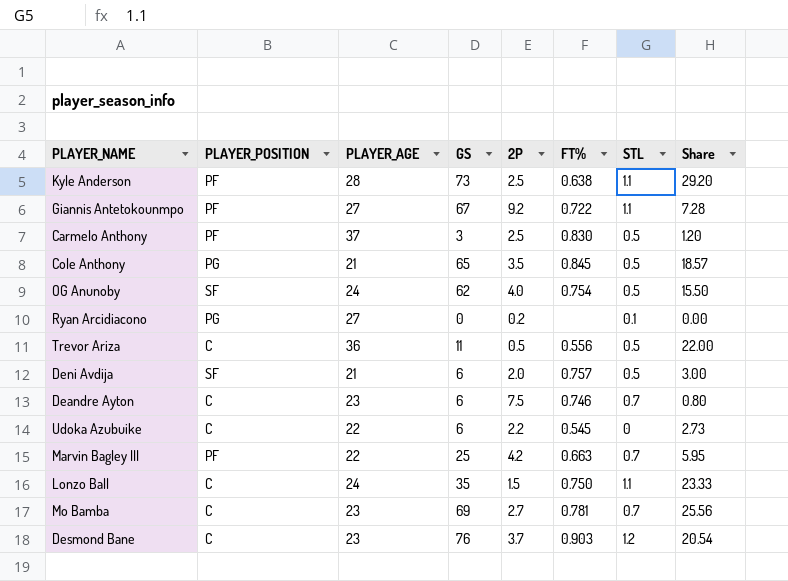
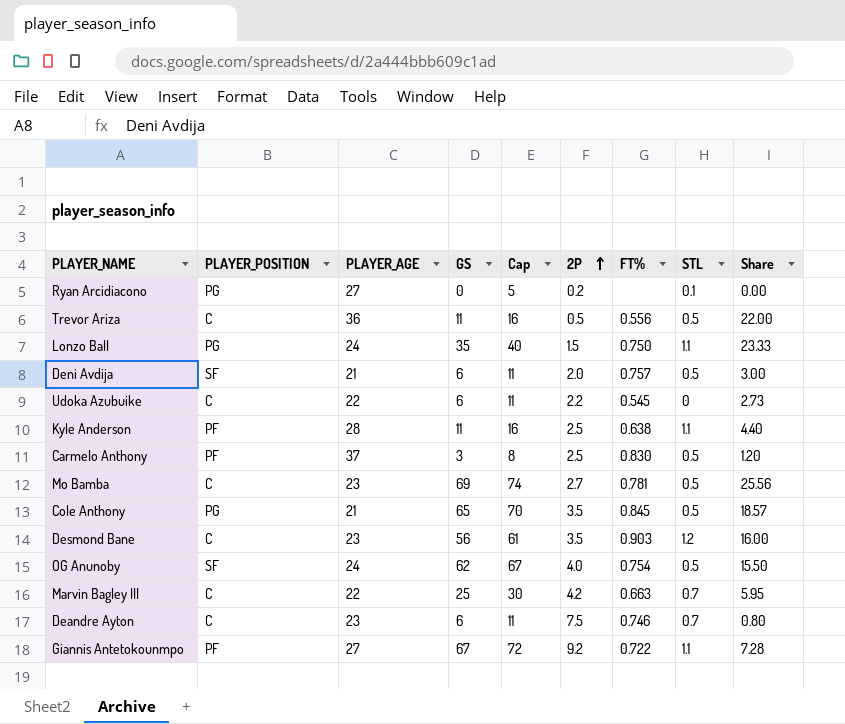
row order: none -> 2P ascending
column Cap | formula: none -> [GS] + 5
Lonzo Ball | PLAYER_POSITION: C -> PG
Kyle Anderson | GS: 73 -> 11
Kyle Anderson | Share: 29.20 -> 4.40
Mo Bamba | STL: 0.7 -> 0.5
Desmond Bane | GS: 76 -> 56
Desmond Bane | 2P: 3.7 -> 3.5
Desmond Bane | Share: 20.54 -> 16.00
Marvin Bagley III | PLAYER_POSITION: PF -> C

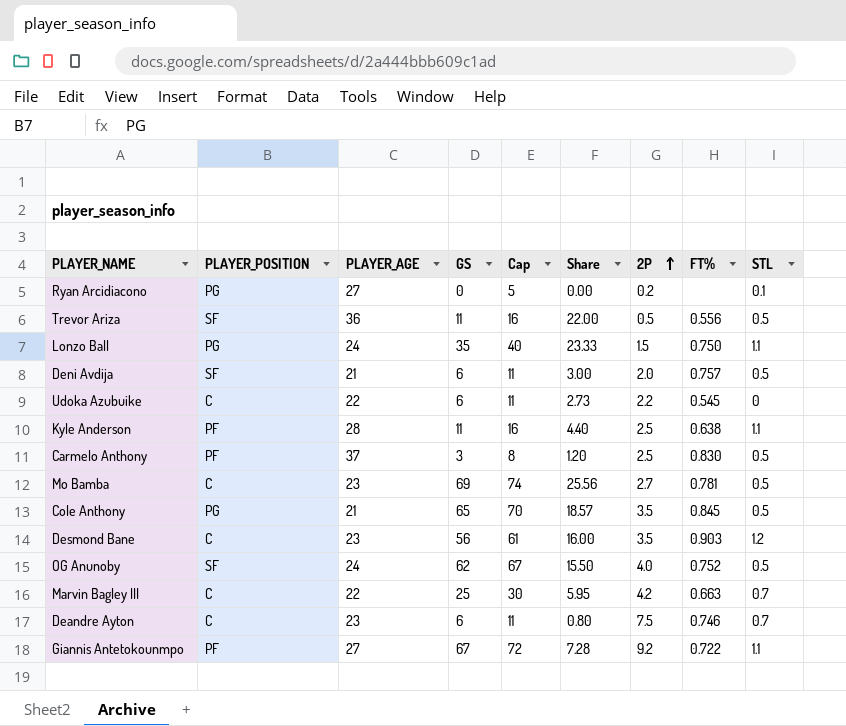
column Share | position: 9 -> 6
Trevor Ariza | PLAYER_POSITION: C -> SF
OG Anunoby | FT%: 0.754 -> 0.752

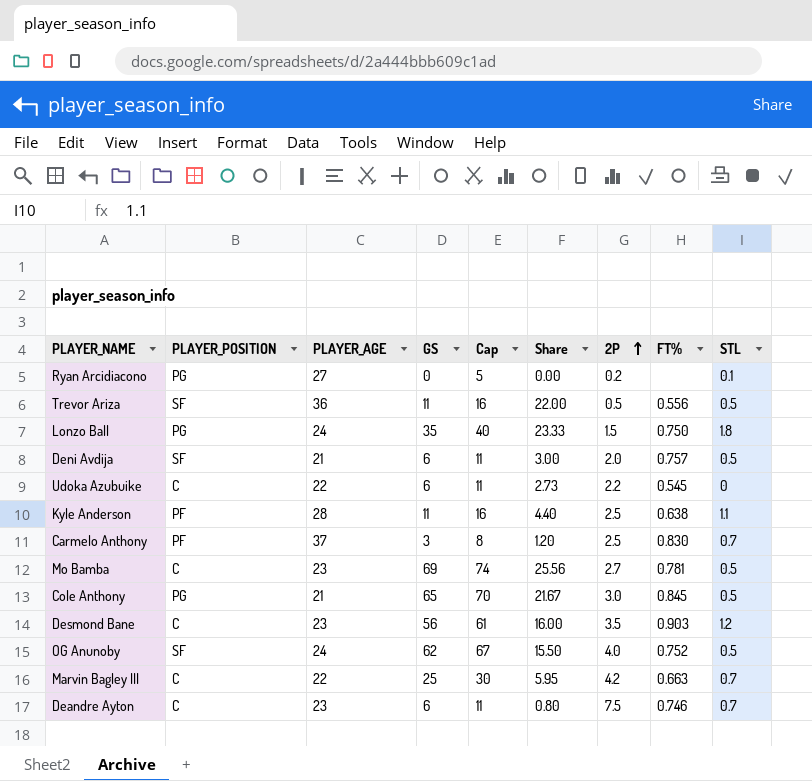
row Giannis Antetokounmpo: PF | 27 | 67 | 72 | 7.28 | 9.2 | 0.722 | 1.1 -> none
Lonzo Ball | STL: 1.1 -> 1.8
Carmelo Anthony | STL: 0.5 -> 0.7
Cole Anthony | Share: 18.57 -> 21.67
Cole Anthony | 2P: 3.5 -> 3.0

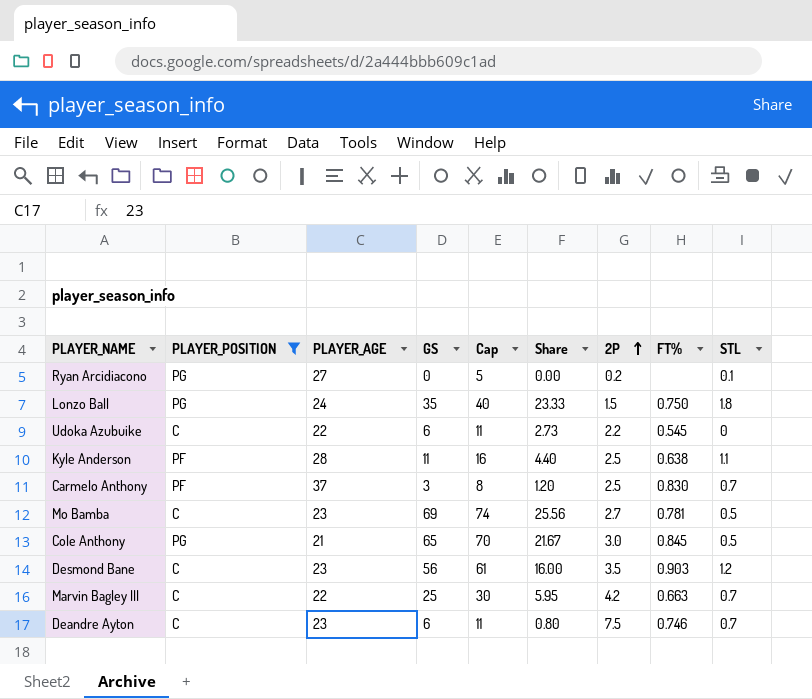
filter: none -> PLAYER_POSITION != SF

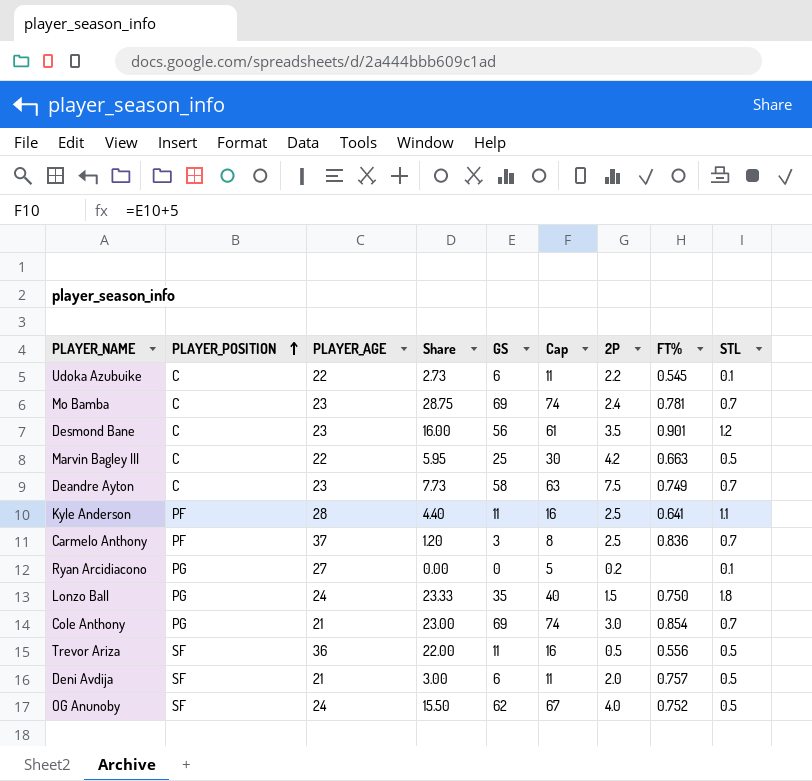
filter: PLAYER_POSITION != SF -> none
row order: 2P ascending -> PLAYER_POSITION ascending
column Share | position: 6 -> 4
Udoka Azubuike | STL: 0 -> 0.1
Mo Bamba | Share: 25.56 -> 28.75
Mo Bamba | 2P: 2.7 -> 2.4
Mo Bamba | STL: 0.5 -> 0.7
Desmond Bane | FT%: 0.903 -> 0.901
Marvin Bagley III | STL: 0.7 -> 0.5
Deandre Ayton | Share: 0.80 -> 7.73
Deandre Ayton | GS: 6 -> 58
Deandre Ayton | Cap: 11 -> 63
Deandre Ayton | FT%: 0.746 -> 0.749
Kyle Anderson | FT%: 0.638 -> 0.641
Carmelo Anthony | FT%: 0.830 -> 0.836
Cole Anthony | Share: 21.67 -> 23.00
Cole Anthony | GS: 65 -> 69
Cole Anthony | Cap: 70 -> 74
Cole Anthony | FT%: 0.845 -> 0.854
Cole Anthony | STL: 0.5 -> 0.7

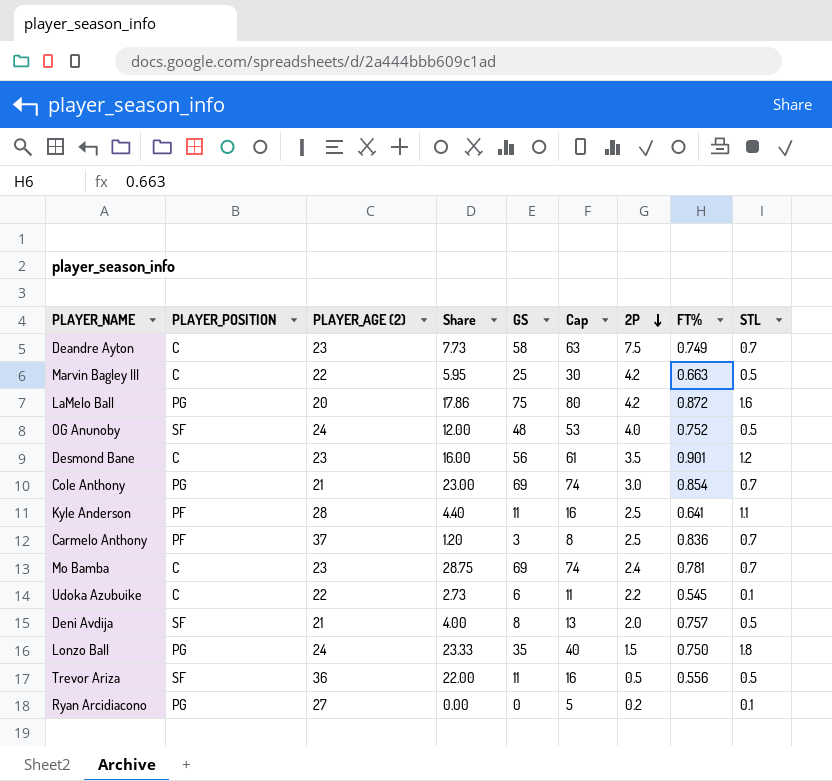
row order: PLAYER_POSITION ascending -> 2P descending
column name: PLAYER_AGE -> PLAYER_AGE (2)
row LaMelo Ball: none -> PG | 20 | 17.86 | 75 | 80 | 4.2 | 0.872 | 1.6
OG Anunoby | Share: 15.50 -> 12.00
OG Anunoby | GS: 62 -> 48
OG Anunoby | Cap: 67 -> 53
Deni Avdija | Share: 3.00 -> 4.00
Deni Avdija | GS: 6 -> 8
Deni Avdija | Cap: 11 -> 13

